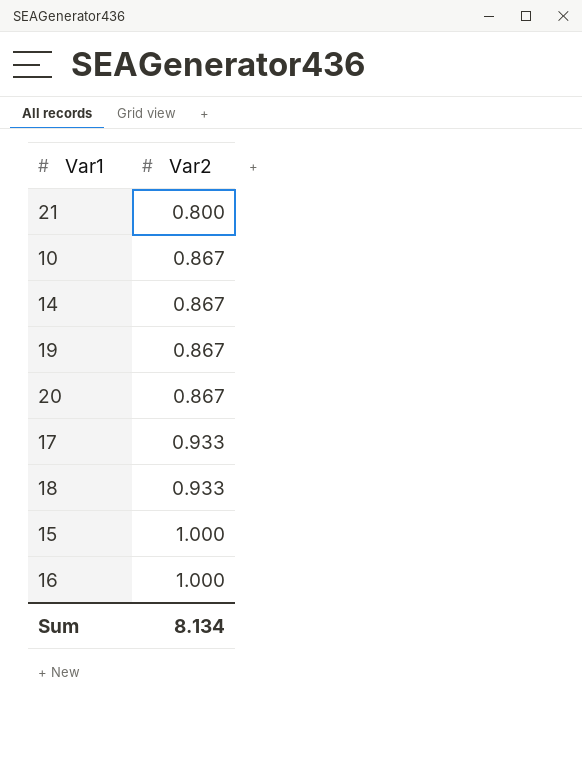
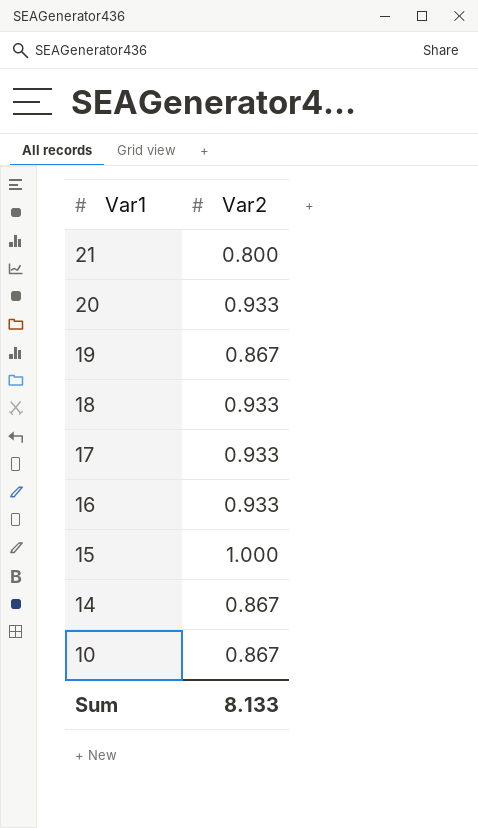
row order: Var2 ascending -> Var1 descending
20 | Var2: 0.867 -> 0.933
16 | Var2: 1.000 -> 0.933
Sum | Var2: 8.134 -> 8.133

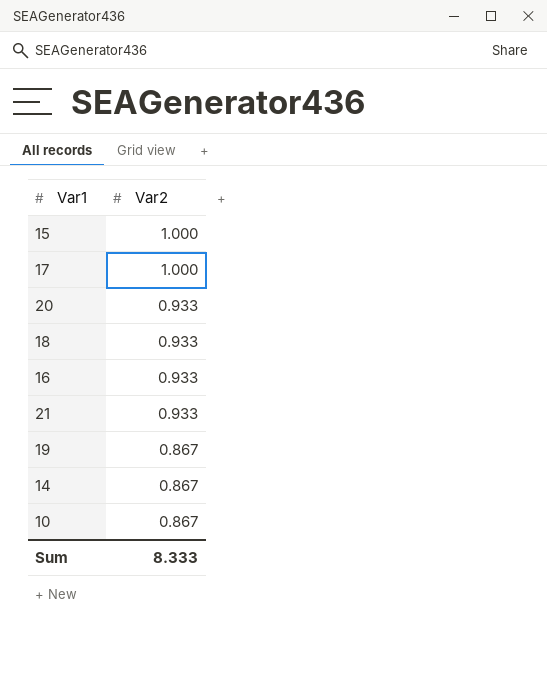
row order: Var1 descending -> Var2 descending
17 | Var2: 0.933 -> 1.000
21 | Var2: 0.800 -> 0.933
Sum | Var2: 8.133 -> 8.333

